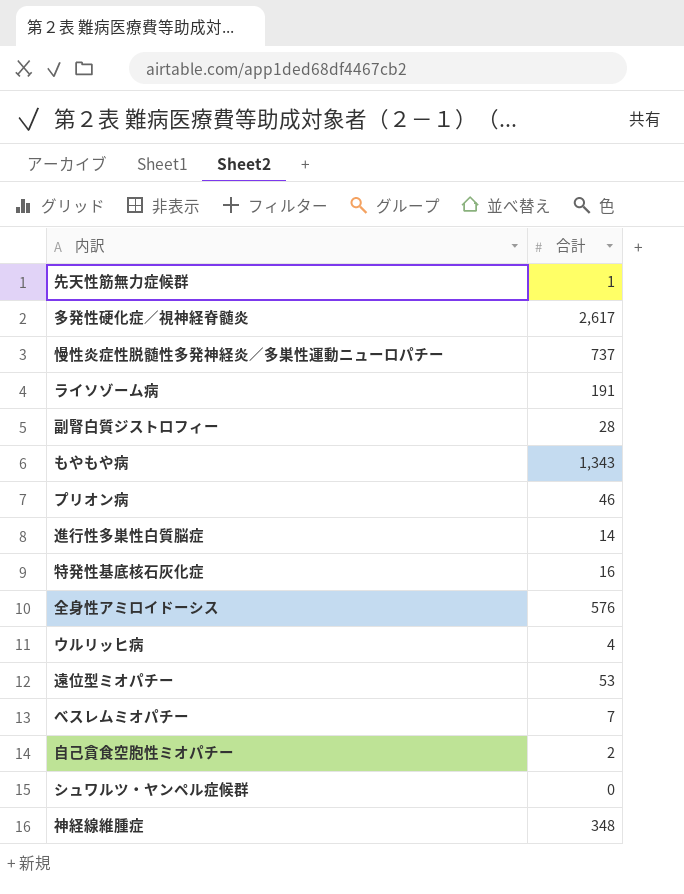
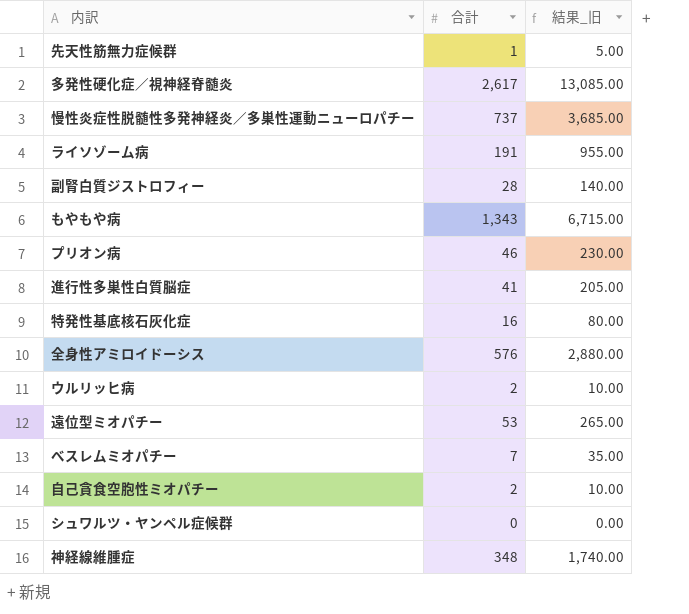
column 結果_旧 | formula: none -> [合計] * 5
進行性多巣性白質脳症 | 合計: 14 -> 41
ウルリッヒ病 | 合計: 4 -> 2

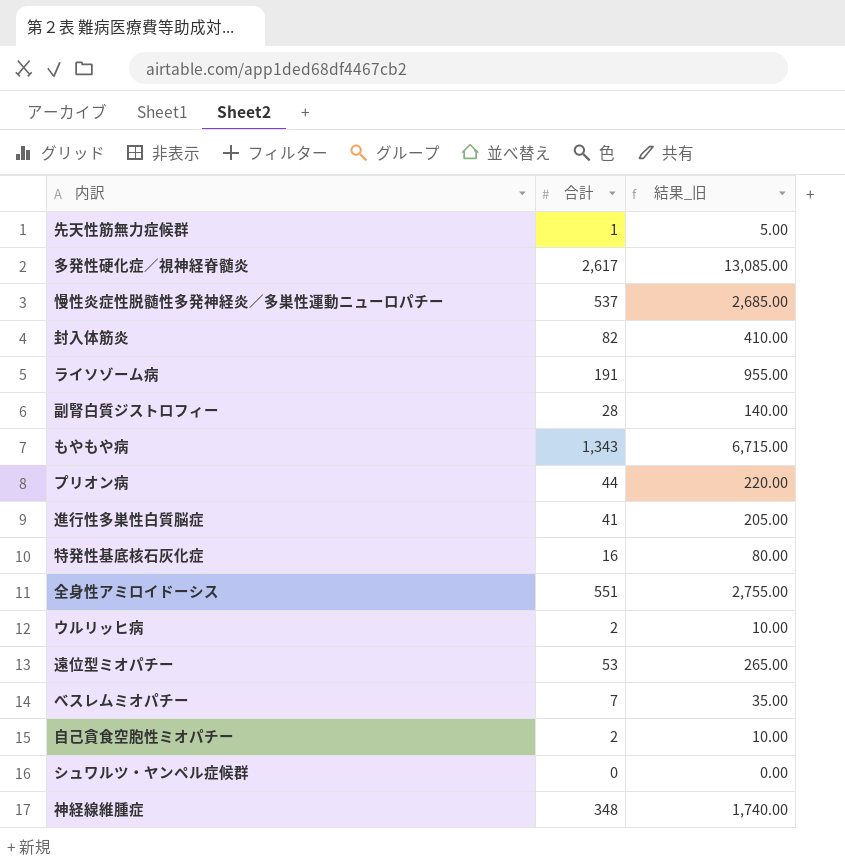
慢性炎症性脱髄性多発神経炎／多巣性運動ニューロパチー | 合計: 737 -> 537
慢性炎症性脱髄性多発神経炎／多巣性運動ニューロパチー | 結果_旧: 3,685.00 -> 2,685.00
row 封入体筋炎: none -> 82 | 410.00
プリオン病 | 合計: 46 -> 44
プリオン病 | 結果_旧: 230.00 -> 220.00
全身性アミロイドーシス | 合計: 576 -> 551
全身性アミロイドーシス | 結果_旧: 2,880.00 -> 2,755.00

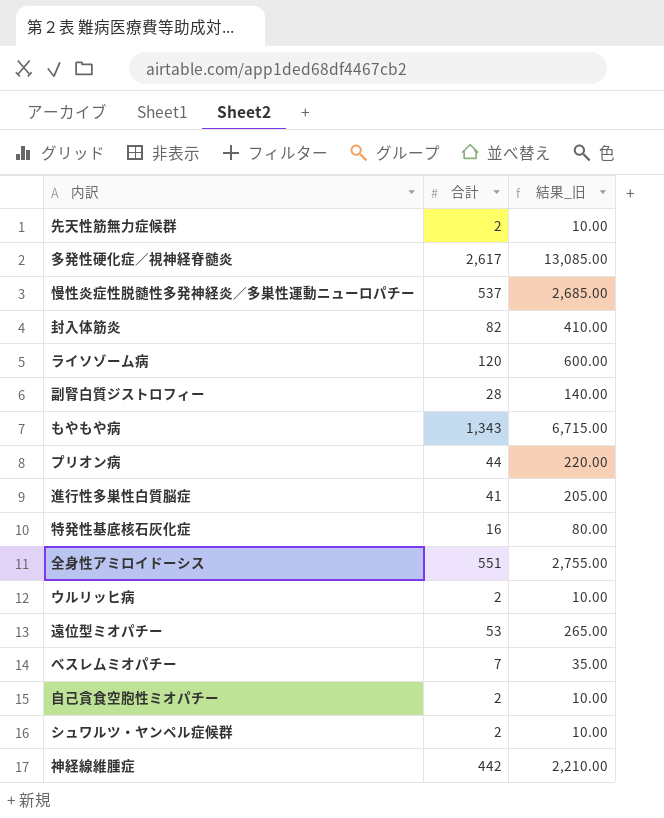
先天性筋無力症候群 | 合計: 1 -> 2
先天性筋無力症候群 | 結果_旧: 5.00 -> 10.00
ライソゾーム病 | 合計: 191 -> 120
ライソゾーム病 | 結果_旧: 955.00 -> 600.00
シュワルツ・ヤンペル症候群 | 合計: 0 -> 2
シュワルツ・ヤンペル症候群 | 結果_旧: 0.00 -> 10.00
神経線維腫症 | 合計: 348 -> 442
神経線維腫症 | 結果_旧: 1,740.00 -> 2,210.00

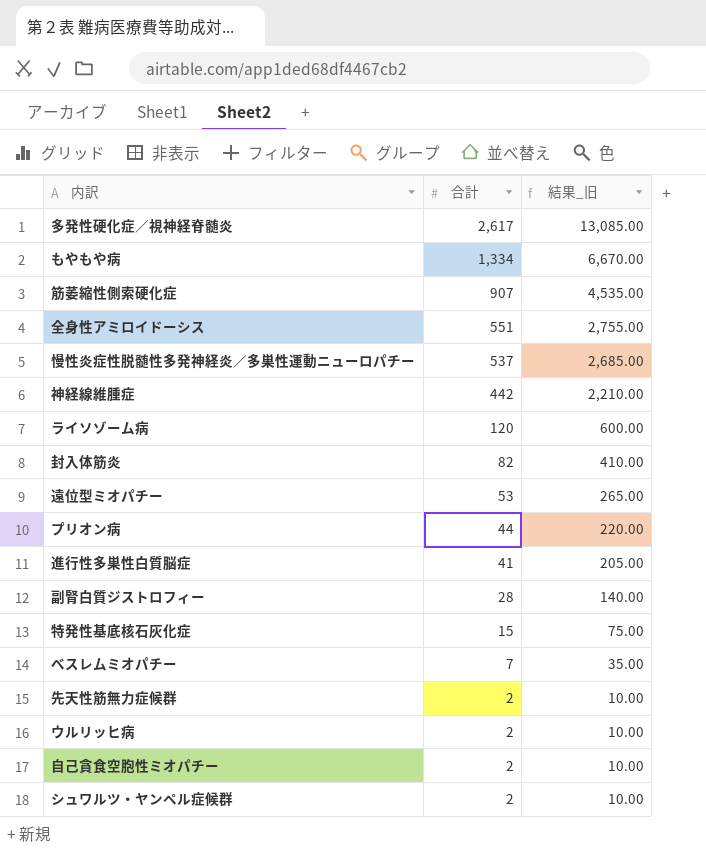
row order: none -> 合計 descending
もやもや病 | 合計: 1,343 -> 1,334
もやもや病 | 結果_旧: 6,715.00 -> 6,670.00
row 筋萎縮性側索硬化症: none -> 907 | 4,535.00
特発性基底核石灰化症 | 合計: 16 -> 15
特発性基底核石灰化症 | 結果_旧: 80.00 -> 75.00

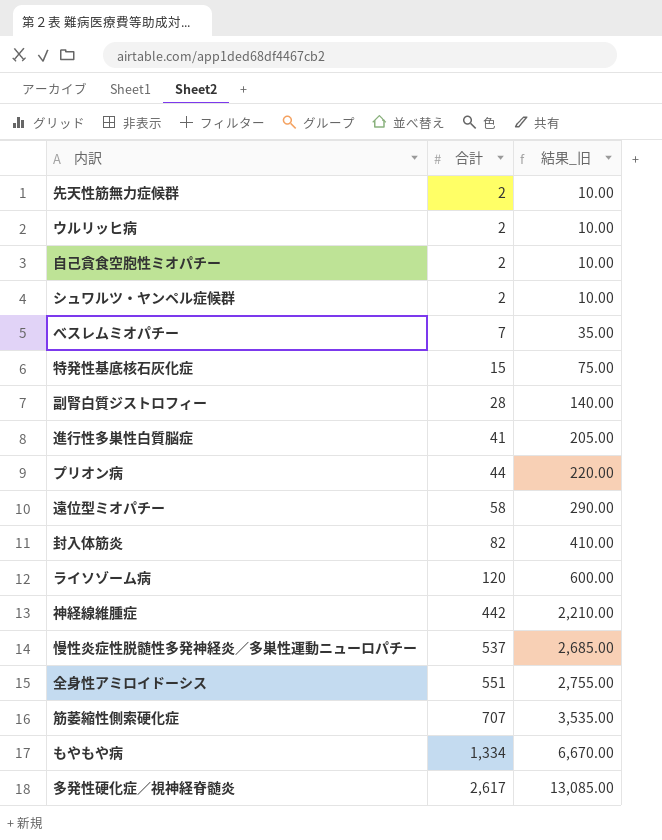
row order: 合計 descending -> 合計 ascending
遠位型ミオパチー | 合計: 53 -> 58
遠位型ミオパチー | 結果_旧: 265.00 -> 290.00
筋萎縮性側索硬化症 | 合計: 907 -> 707
筋萎縮性側索硬化症 | 結果_旧: 4,535.00 -> 3,535.00

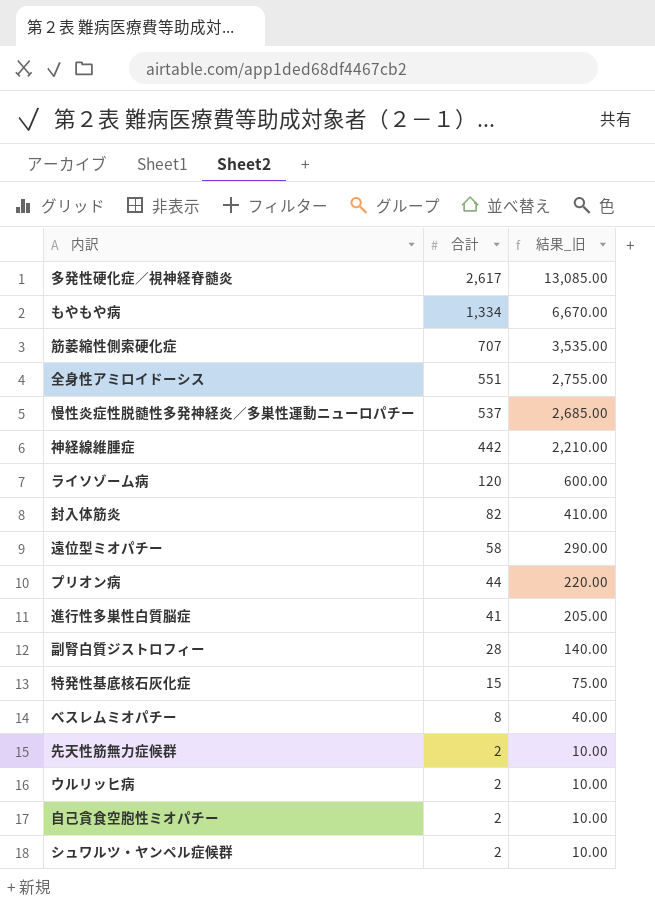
row order: 合計 ascending -> 合計 descending
べスレムミオパチー | 合計: 7 -> 8
べスレムミオパチー | 結果_旧: 35.00 -> 40.00

